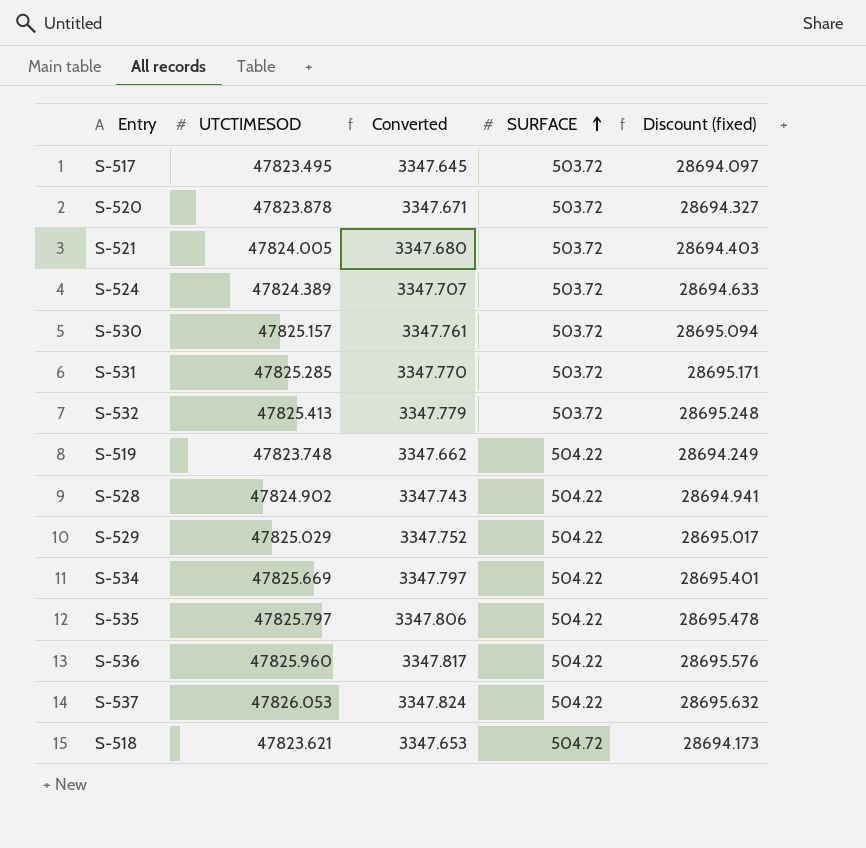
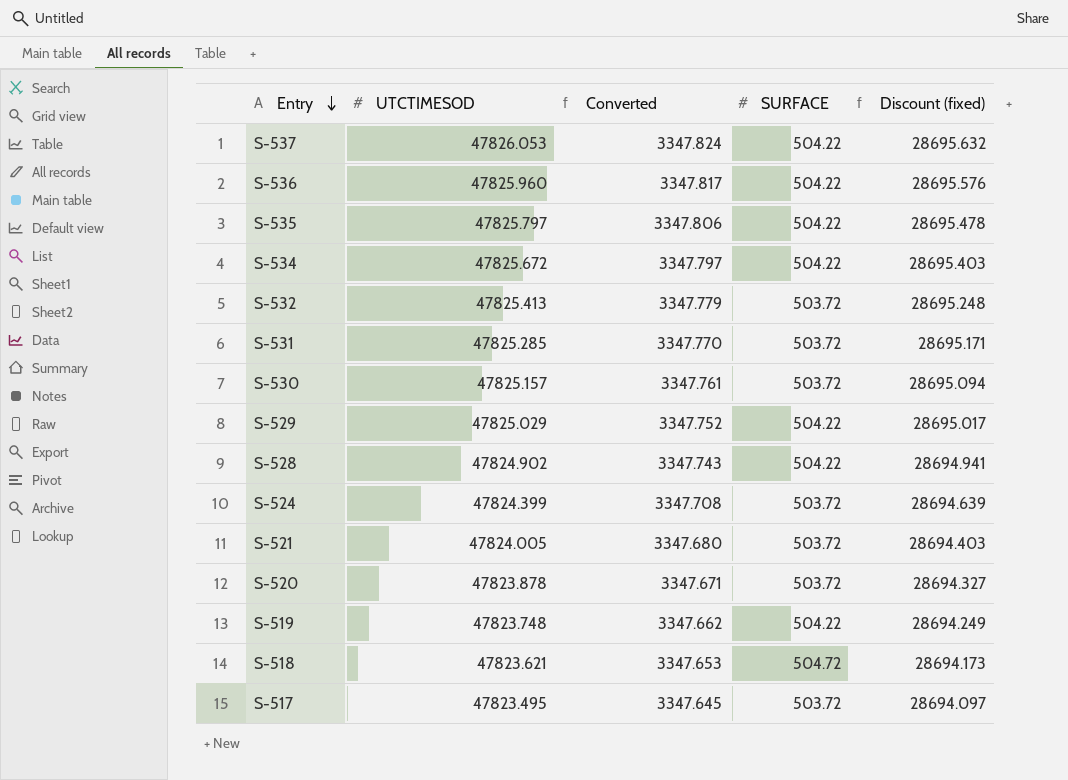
row order: SURFACE ascending -> Entry descending
S-534 | UTCTIMESOD: 47825.669 -> 47825.672
S-534 | Discount (fixed): 28695.401 -> 28695.403
S-524 | UTCTIMESOD: 47824.389 -> 47824.399
S-524 | Converted: 3347.707 -> 3347.708
S-524 | Discount (fixed): 28694.633 -> 28694.639

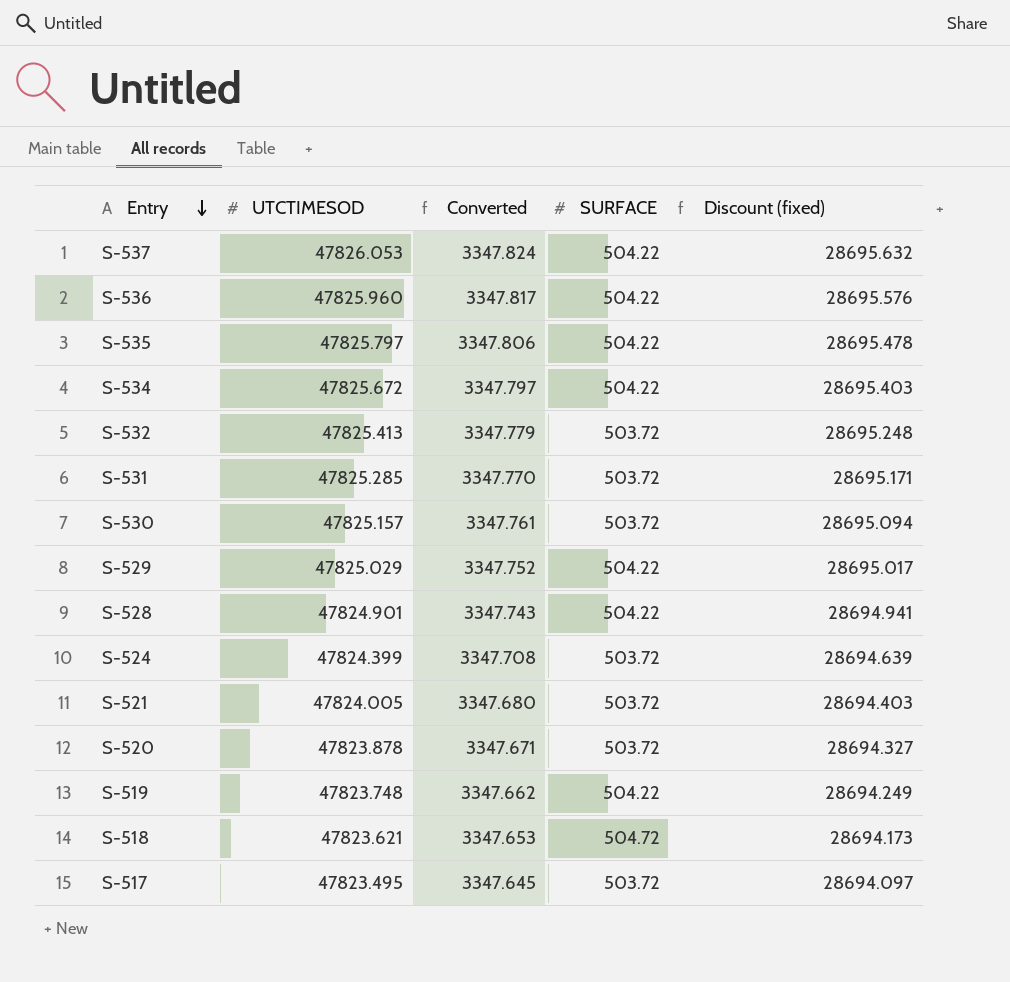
S-528 | UTCTIMESOD: 47824.902 -> 47824.901

